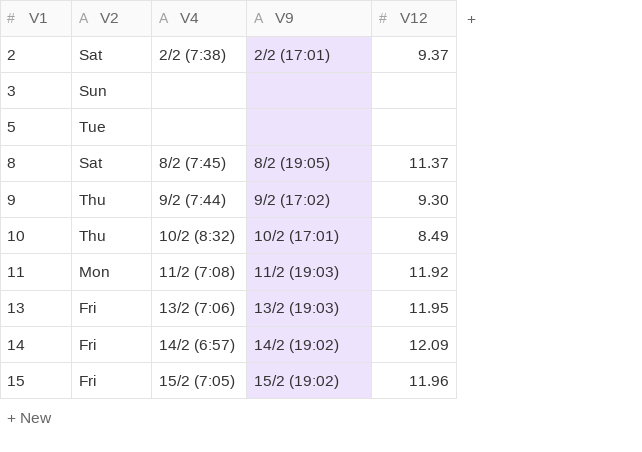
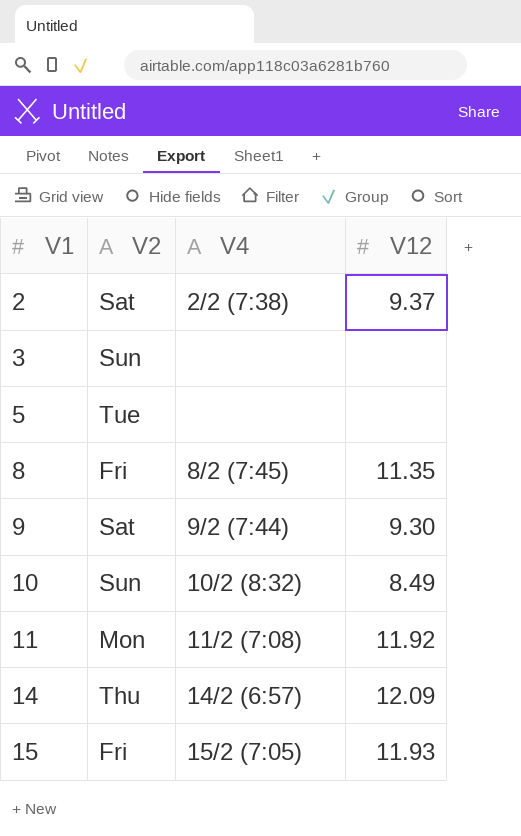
column V9 | position: 4 -> none
row 13: Fri | 13/2 (7:06) | 13/2 (19:03) | 11.95 -> none
8 | V2: Sat -> Fri
8 | V12: 11.37 -> 11.35
9 | V2: Thu -> Sat
10 | V2: Thu -> Sun
14 | V2: Fri -> Thu
15 | V12: 11.96 -> 11.93

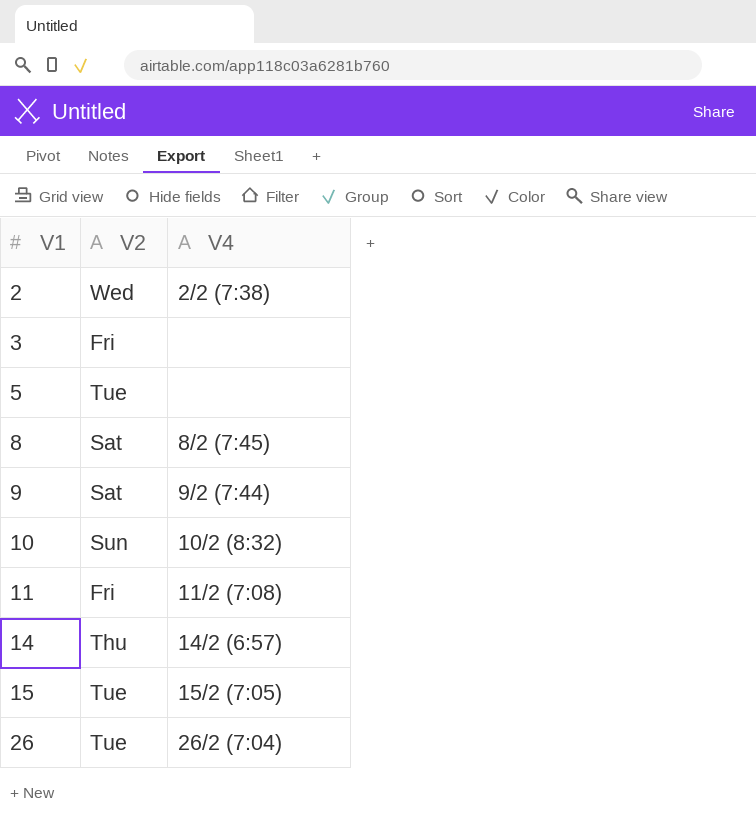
column V12 | position: 4 -> none
2 | V2: Sat -> Wed
3 | V2: Sun -> Fri
8 | V2: Fri -> Sat
11 | V2: Mon -> Fri
15 | V2: Fri -> Tue
row 26: none -> Tue | 26/2 (7:04)

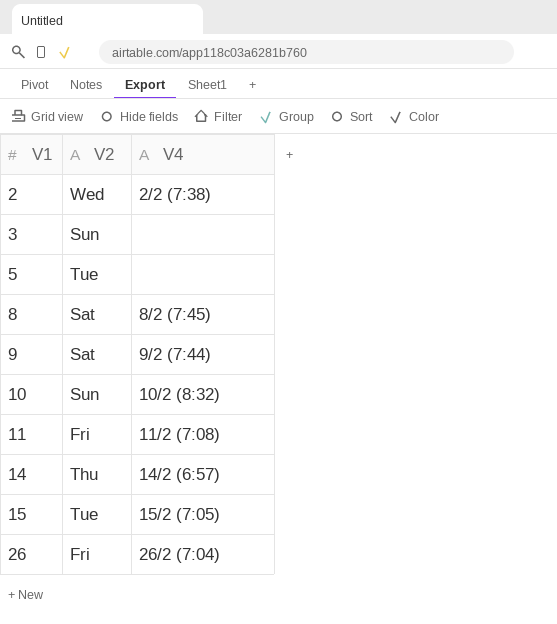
3 | V2: Fri -> Sun
26 | V2: Tue -> Fri

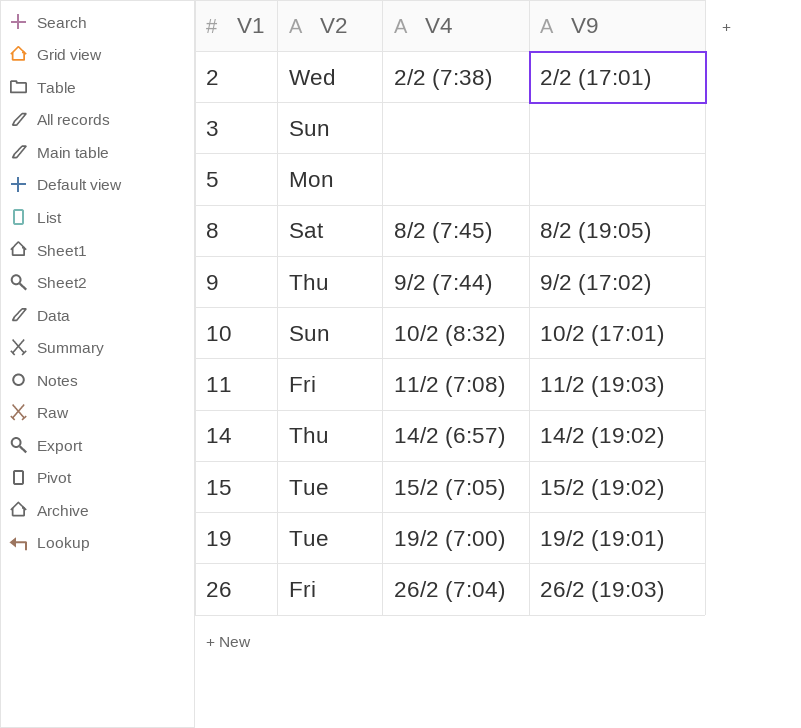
column V9 | position: none -> 4
5 | V2: Tue -> Mon
9 | V2: Sat -> Thu
row 19: none -> Tue | 19/2 (7:00) | 19/2 (19:01)

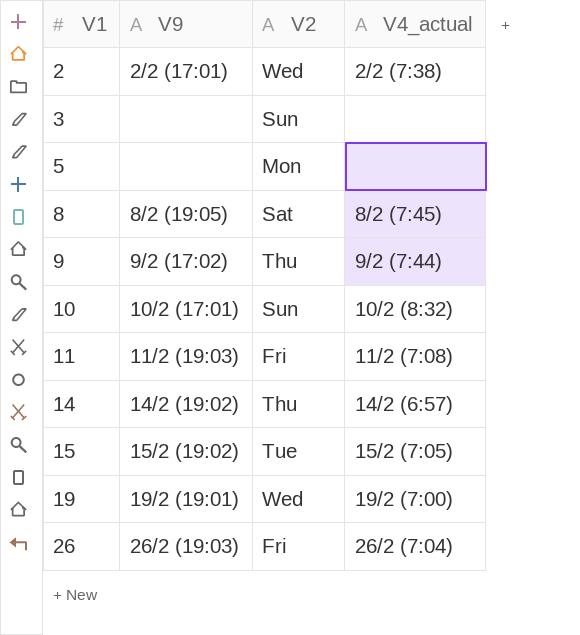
column V9 | position: 4 -> 2
column name: V4 -> V4_actual
19 | V2: Tue -> Wed

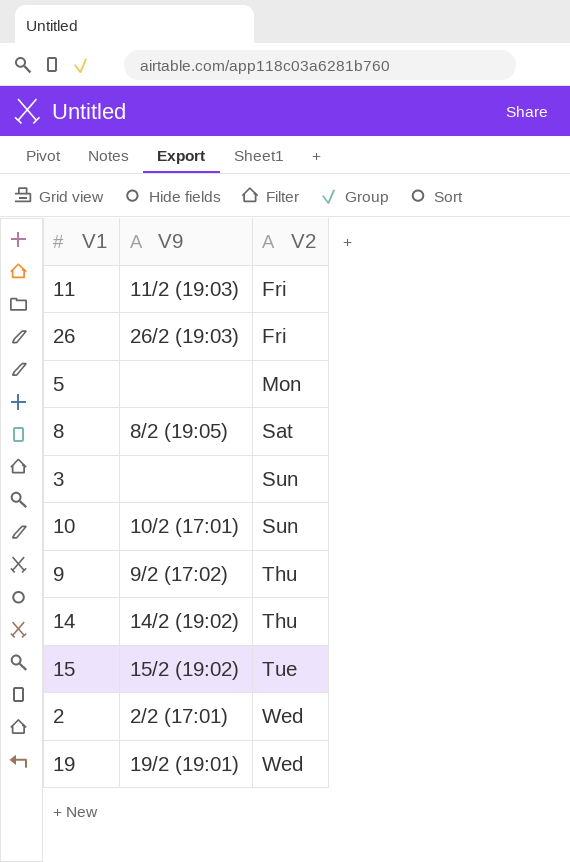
row order: V1 ascending -> V2 ascending
column V4_actual | position: 4 -> none

